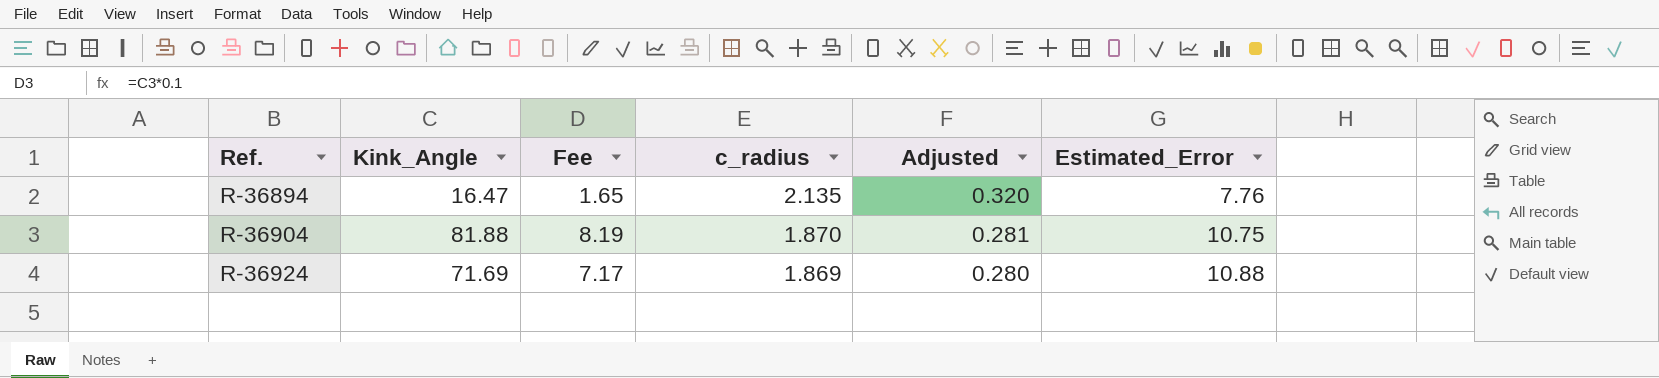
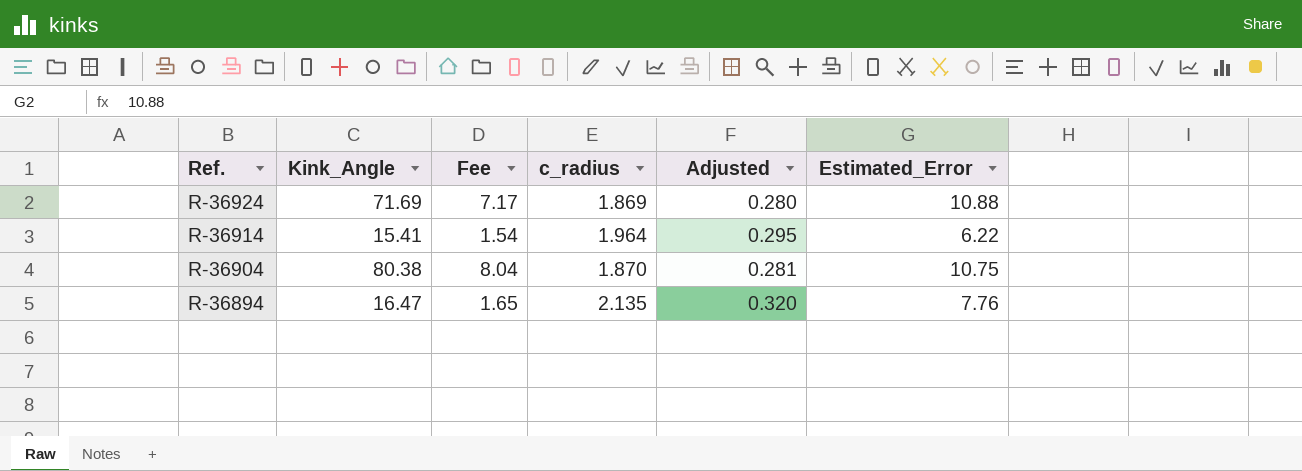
row order: Ref. ascending -> Ref. descending
row R-36914: none -> 15.41 | 1.54 | 1.964 | 0.295 | 6.22
R-36904 | Kink_Angle: 81.88 -> 80.38
R-36904 | Fee: 8.19 -> 8.04

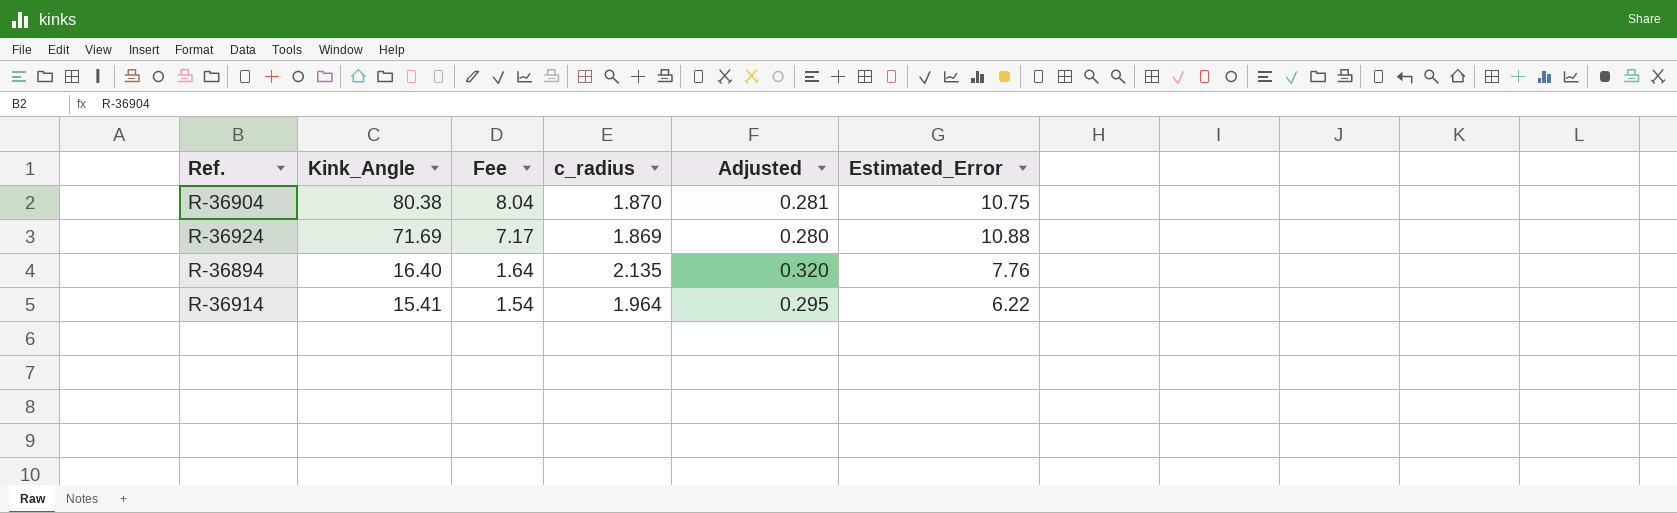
row order: Ref. descending -> Kink_Angle descending
R-36894 | Kink_Angle: 16.47 -> 16.40
R-36894 | Fee: 1.65 -> 1.64

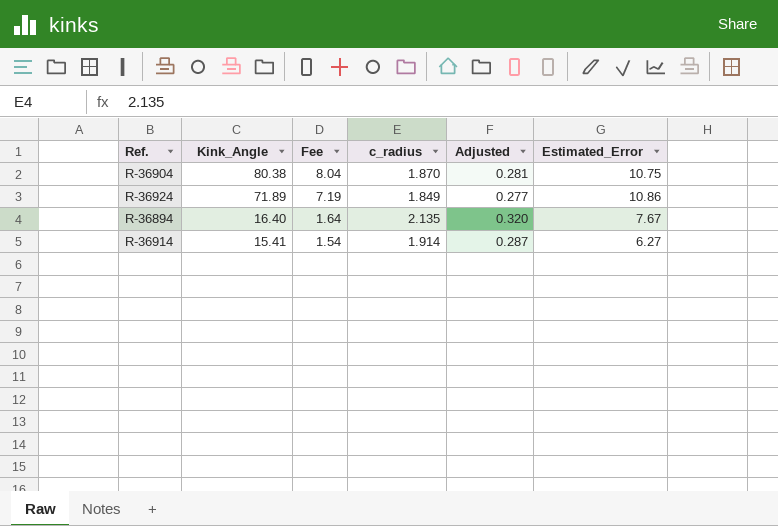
R-36924 | Kink_Angle: 71.69 -> 71.89
R-36924 | Fee: 7.17 -> 7.19
R-36924 | c_radius: 1.869 -> 1.849
R-36924 | Adjusted: 0.280 -> 0.277
R-36924 | Estimated_Error: 10.88 -> 10.86
R-36894 | Estimated_Error: 7.76 -> 7.67
R-36914 | c_radius: 1.964 -> 1.914
R-36914 | Adjusted: 0.295 -> 0.287
R-36914 | Estimated_Error: 6.22 -> 6.27

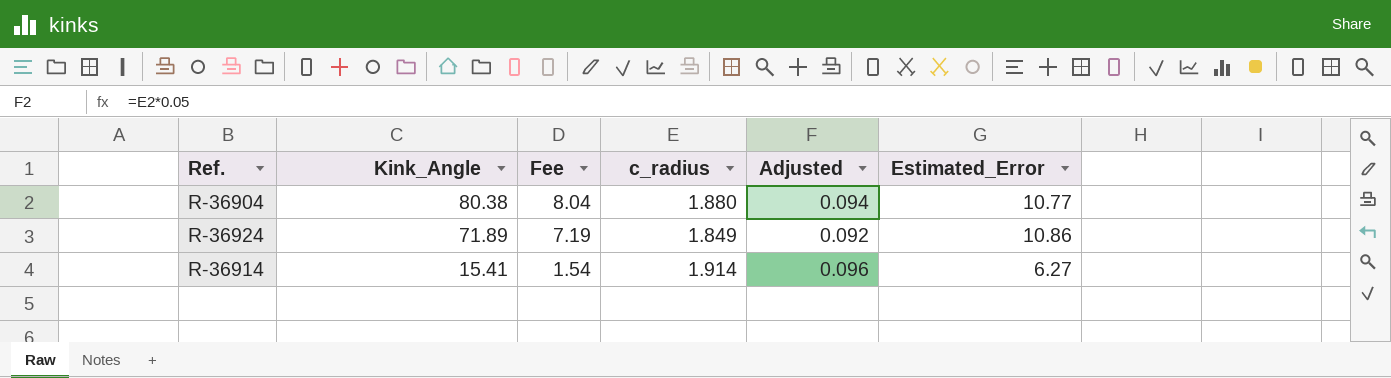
column Adjusted | formula: [c_radius] * 0.15 -> [c_radius] * 0.05
row R-36894: 16.40 | 1.64 | 2.135 | 0.320 | 7.67 -> none
R-36904 | c_radius: 1.870 -> 1.880
R-36904 | Estimated_Error: 10.75 -> 10.77

